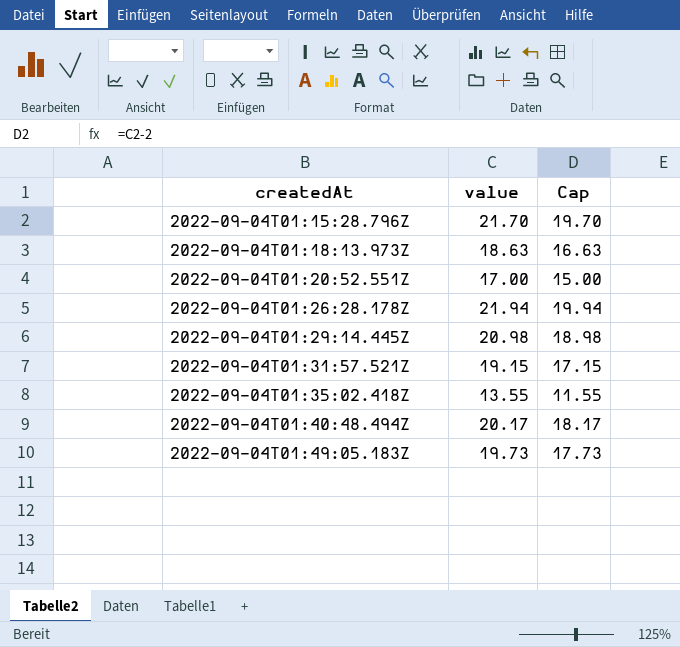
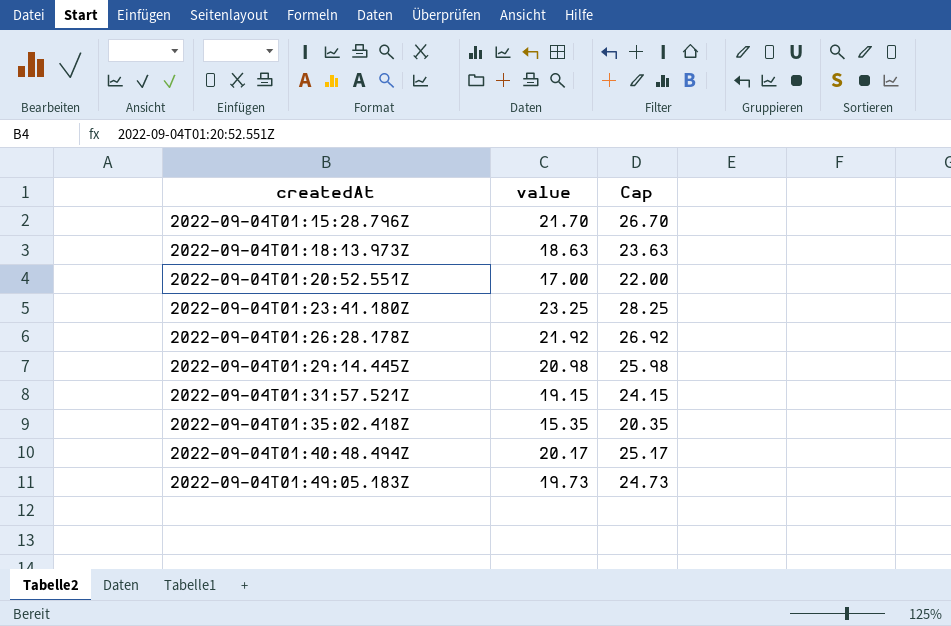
column Cap | formula: [value] - 2 -> [value] + 5
row 2022-09-04T01:23:41.180Z: none -> 23.25 | 28.25
2022-09-04T01:26:28.178Z | value: 21.94 -> 21.92
2022-09-04T01:35:02.418Z | value: 13.55 -> 15.35

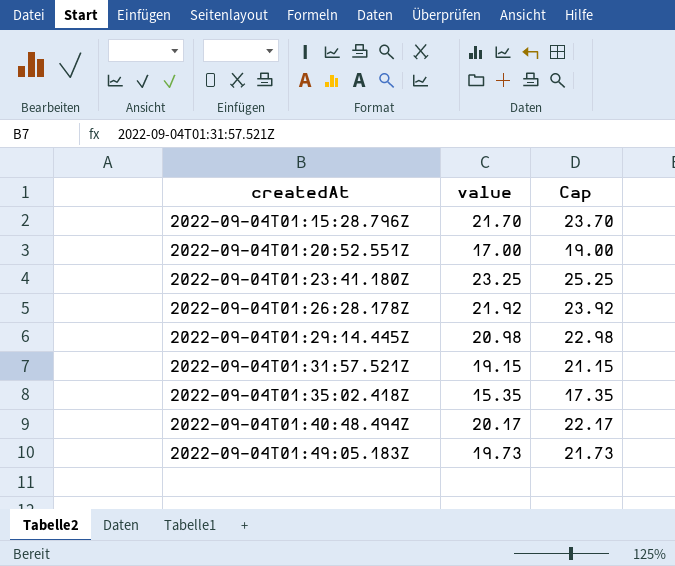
column Cap | formula: [value] + 5 -> [value] + 2
row 2022-09-04T01:18:13.973Z: 18.63 | 23.63 -> none

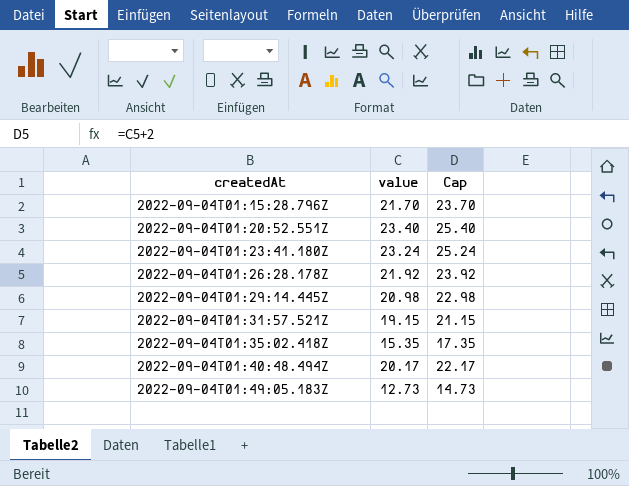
2022-09-04T01:20:52.551Z | value: 17.00 -> 23.40
2022-09-04T01:20:52.551Z | Cap: 19.00 -> 25.40
2022-09-04T01:23:41.180Z | value: 23.25 -> 23.24
2022-09-04T01:23:41.180Z | Cap: 25.25 -> 25.24
2022-09-04T01:49:05.183Z | value: 19.73 -> 12.73
2022-09-04T01:49:05.183Z | Cap: 21.73 -> 14.73

